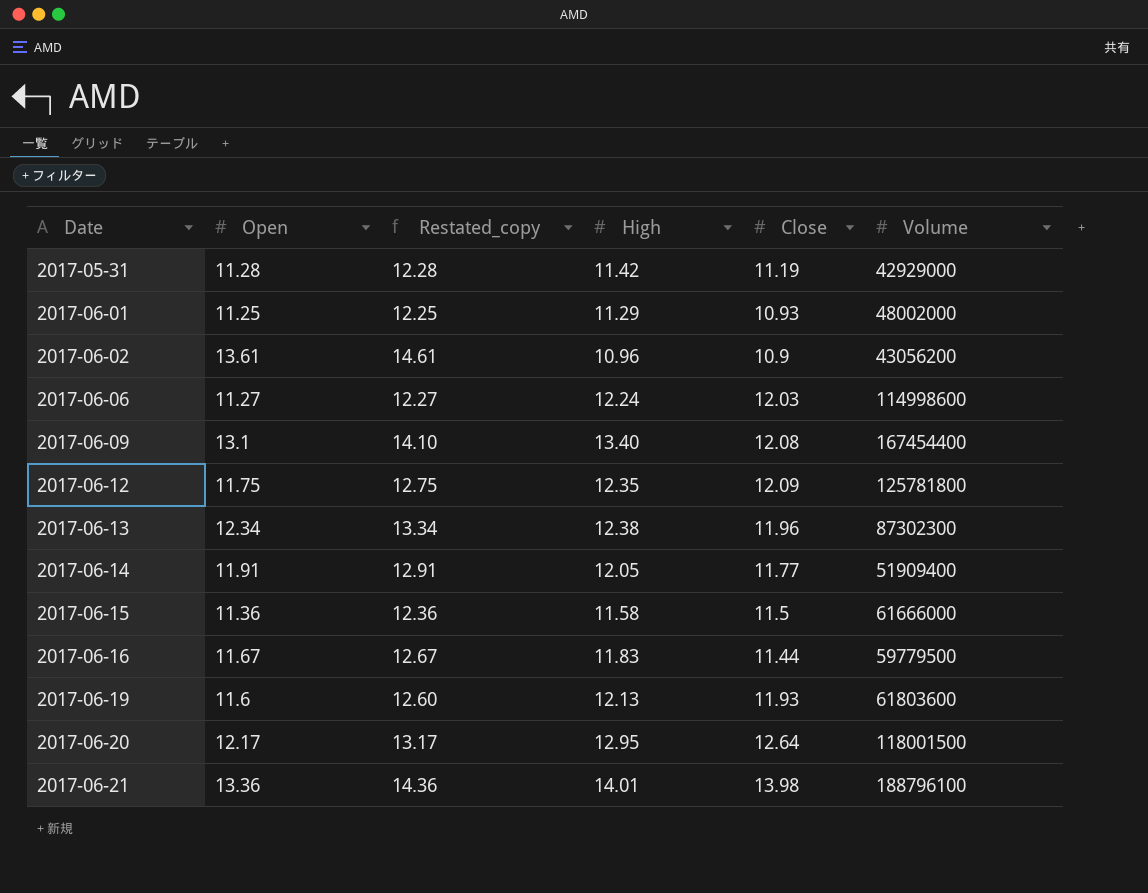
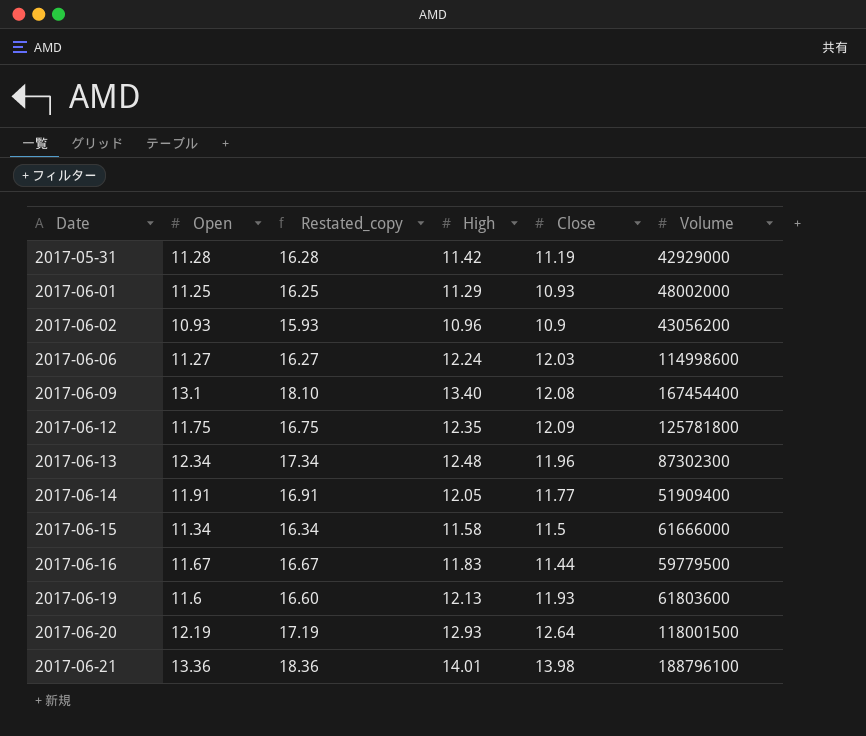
column Restated_copy | formula: [Open] + 1 -> [Open] + 5
2017-06-02 | Open: 13.61 -> 10.93
2017-06-13 | High: 12.38 -> 12.48
2017-06-15 | Open: 11.36 -> 11.34
2017-06-20 | Open: 12.17 -> 12.19
2017-06-20 | High: 12.95 -> 12.93

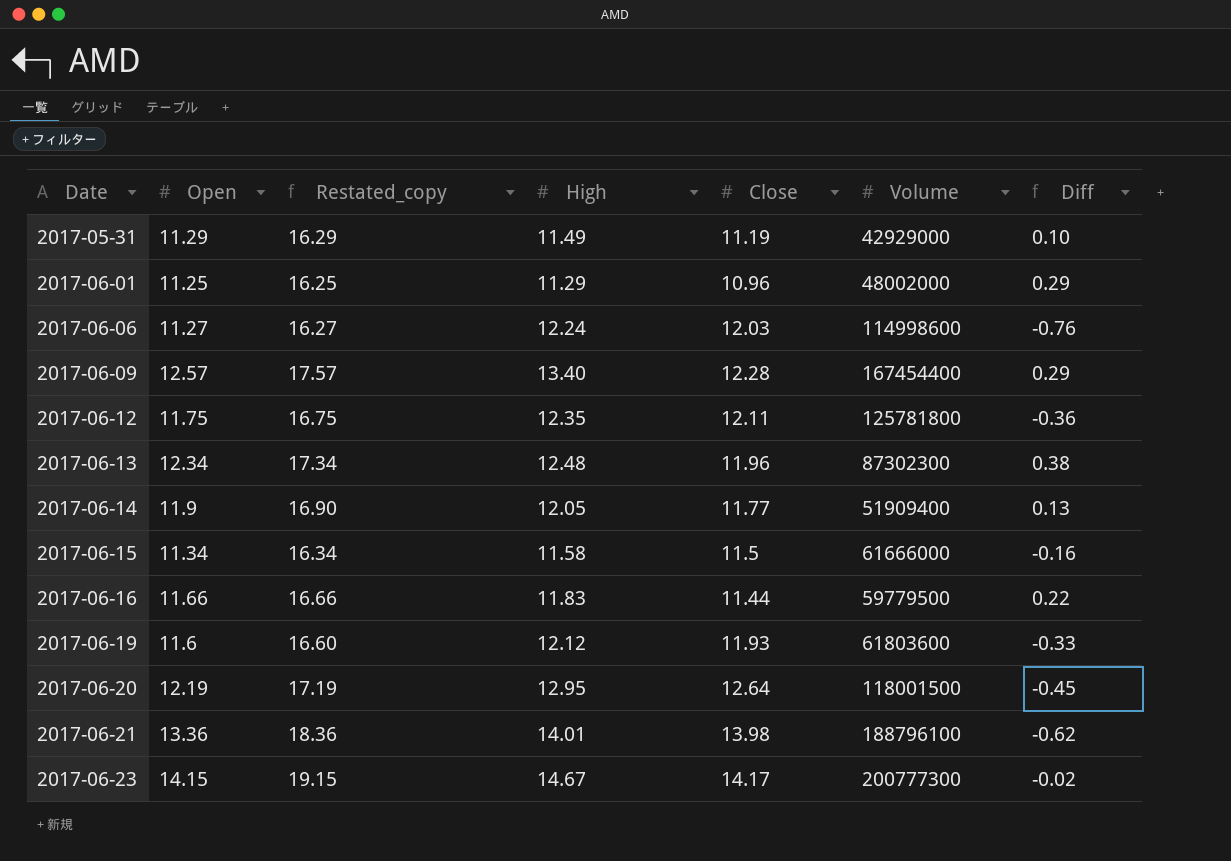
column Diff | formula: none -> [Open] - [Close]
row 2017-06-02: 10.93 | 15.93 | 10.96 | 10.9 | 43056200 -> none
2017-05-31 | Open: 11.28 -> 11.29
2017-05-31 | Restated_copy: 16.28 -> 16.29
2017-05-31 | High: 11.42 -> 11.49
2017-06-01 | Close: 10.93 -> 10.96
2017-06-09 | Open: 13.1 -> 12.57
2017-06-09 | Restated_copy: 18.10 -> 17.57
2017-06-09 | Close: 12.08 -> 12.28
2017-06-12 | Close: 12.09 -> 12.11
2017-06-14 | Open: 11.91 -> 11.9
2017-06-14 | Restated_copy: 16.91 -> 16.90
2017-06-16 | Open: 11.67 -> 11.66
2017-06-16 | Restated_copy: 16.67 -> 16.66
2017-06-19 | High: 12.13 -> 12.12
2017-06-20 | High: 12.93 -> 12.95
row 2017-06-23: none -> 14.15 | 19.15 | 14.67 | 14.17 | 200777300 | -0.02

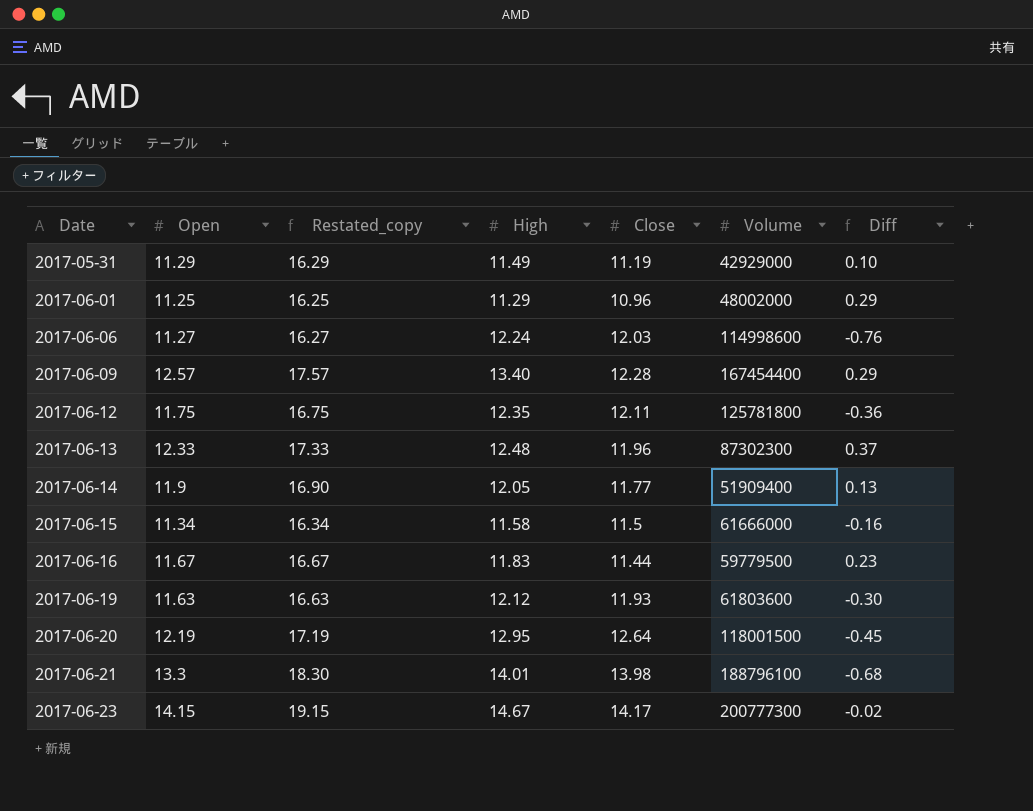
2017-06-13 | Open: 12.34 -> 12.33
2017-06-13 | Restated_copy: 17.34 -> 17.33
2017-06-13 | Diff: 0.38 -> 0.37
2017-06-16 | Open: 11.66 -> 11.67
2017-06-16 | Restated_copy: 16.66 -> 16.67
2017-06-16 | Diff: 0.22 -> 0.23
2017-06-19 | Open: 11.6 -> 11.63
2017-06-19 | Restated_copy: 16.60 -> 16.63
2017-06-19 | Diff: -0.33 -> -0.30
2017-06-21 | Open: 13.36 -> 13.3
2017-06-21 | Restated_copy: 18.36 -> 18.30
2017-06-21 | Diff: -0.62 -> -0.68

